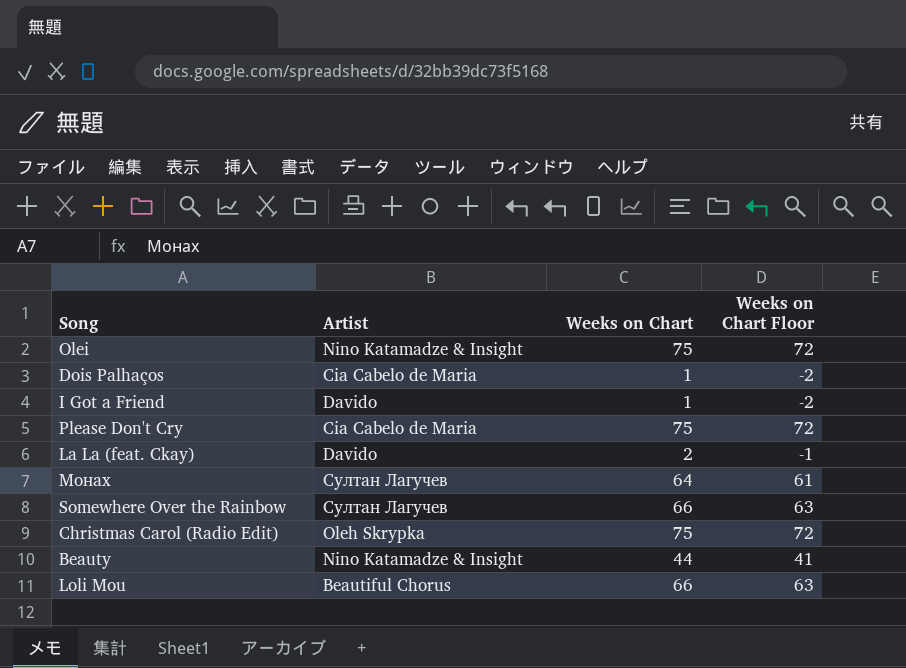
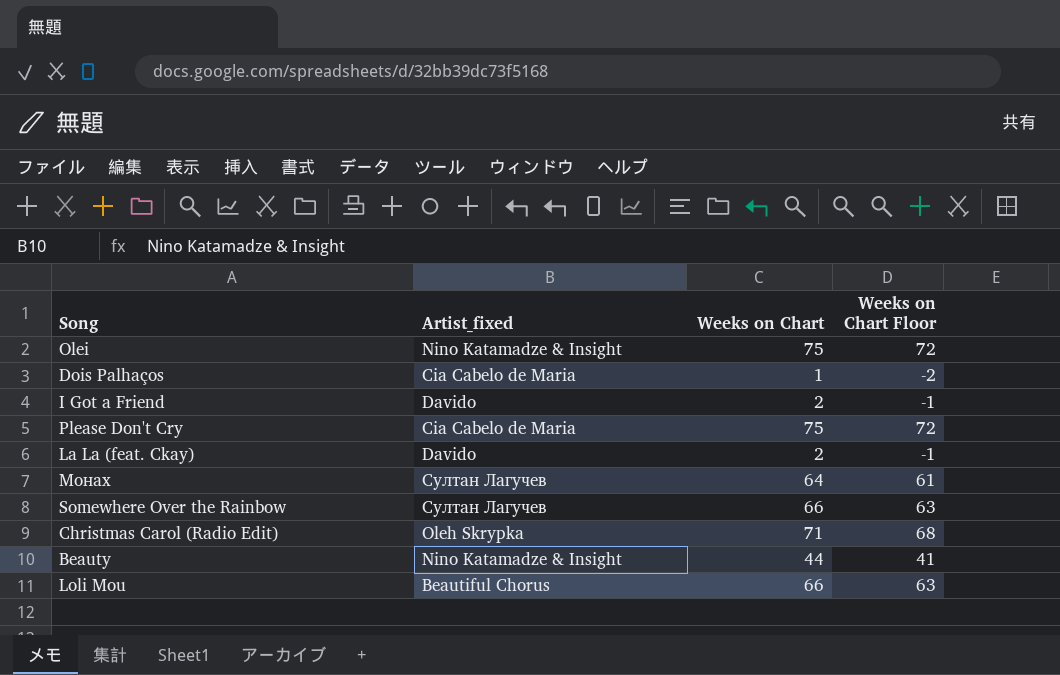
column name: Artist -> Artist_fixed
I Got a Friend | Weeks on Chart: 1 -> 2
I Got a Friend | Weeks on Chart Floor: -2 -> -1
Christmas Carol (Radio Edit) | Weeks on Chart: 75 -> 71
Christmas Carol (Radio Edit) | Weeks on Chart Floor: 72 -> 68

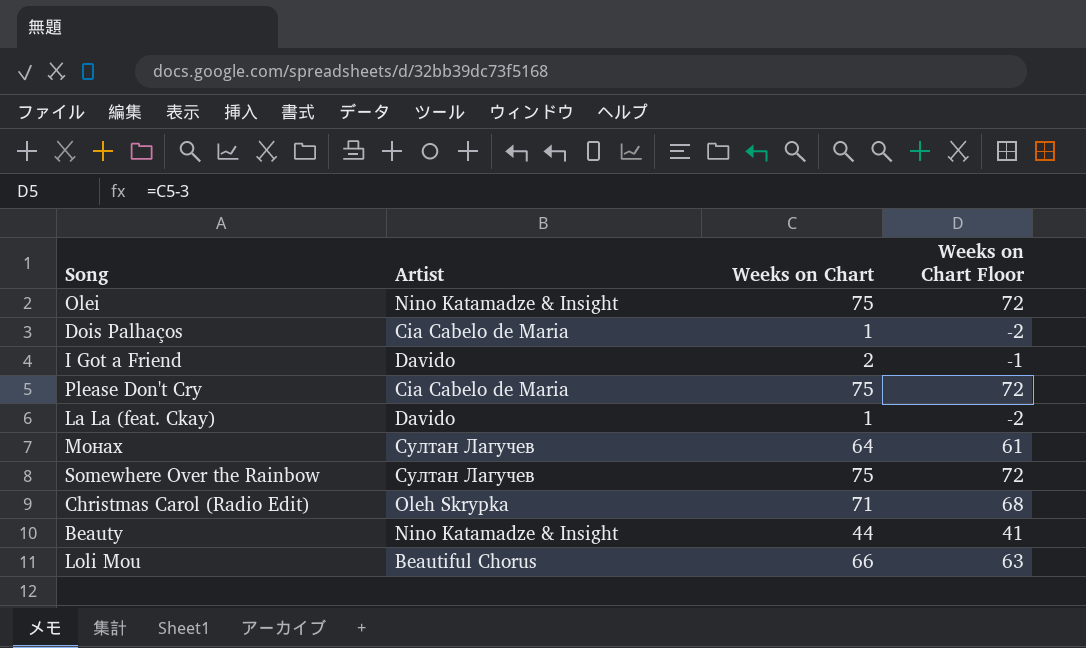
column name: Artist_fixed -> Artist
La La (feat. Ckay) | Weeks on Chart: 2 -> 1
La La (feat. Ckay) | Weeks on Chart Floor: -1 -> -2
Somewhere Over the Rainbow | Weeks on Chart: 66 -> 75
Somewhere Over the Rainbow | Weeks on Chart Floor: 63 -> 72

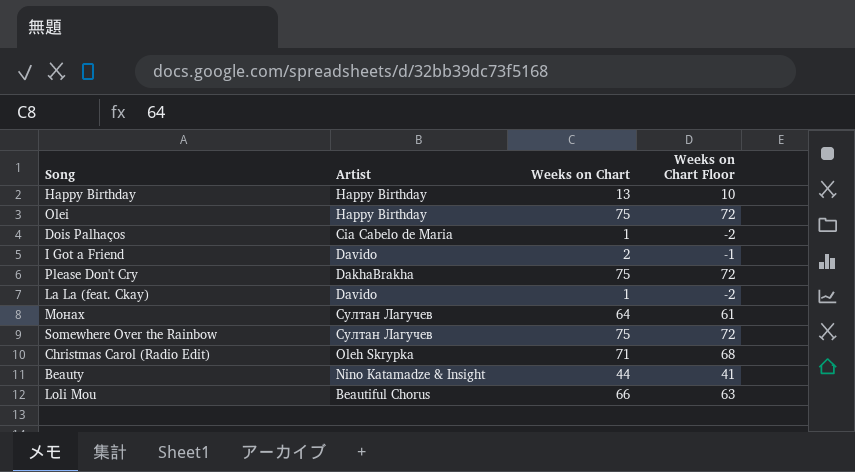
row Happy Birthday: none -> Happy Birthday | 13 | 10
Olei | Artist: Nino Katamadze & Insight -> Happy Birthday
Please Don't Cry | Artist: Cia Cabelo de Maria -> DakhaBrakha

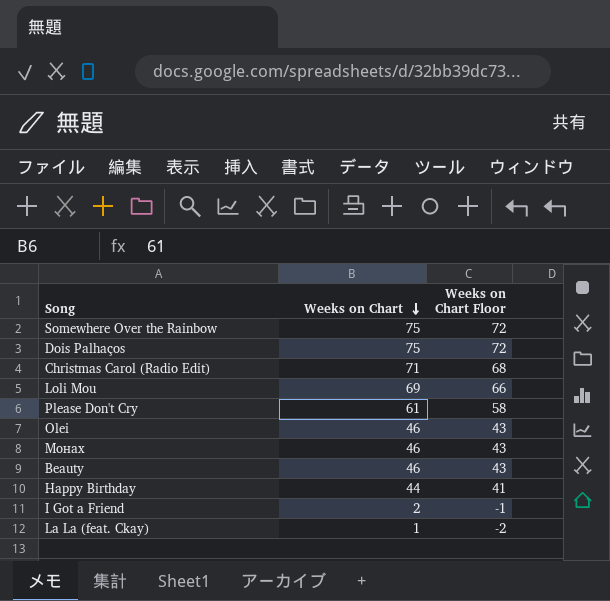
row order: none -> Weeks on Chart descending
column Artist | position: 2 -> none
Dois Palhaços | Weeks on Chart: 1 -> 75
Dois Palhaços | Weeks on Chart Floor: -2 -> 72
Loli Mou | Weeks on Chart: 66 -> 69
Loli Mou | Weeks on Chart Floor: 63 -> 66
Please Don't Cry | Weeks on Chart: 75 -> 61
Please Don't Cry | Weeks on Chart Floor: 72 -> 58
Olei | Weeks on Chart: 75 -> 46
Olei | Weeks on Chart Floor: 72 -> 43
Монах | Weeks on Chart: 64 -> 46
Монах | Weeks on Chart Floor: 61 -> 43
Beauty | Weeks on Chart: 44 -> 46
Beauty | Weeks on Chart Floor: 41 -> 43
Happy Birthday | Weeks on Chart: 13 -> 44
Happy Birthday | Weeks on Chart Floor: 10 -> 41

